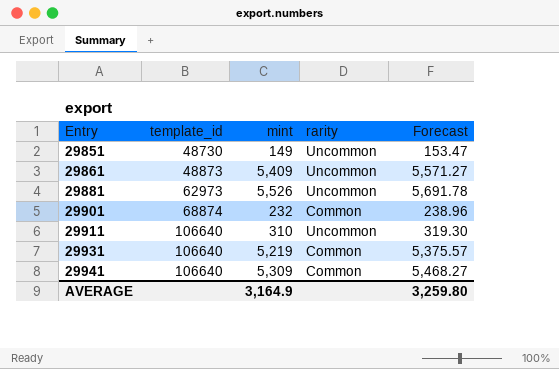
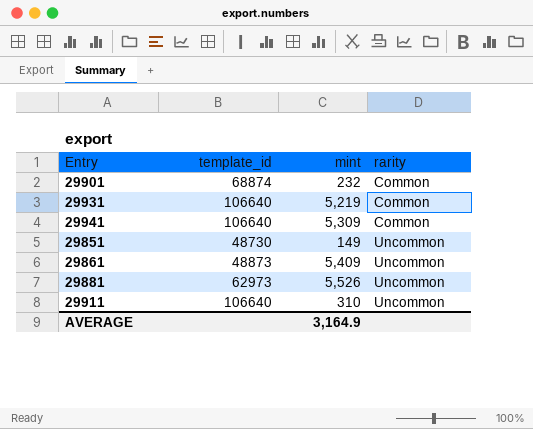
row order: Entry ascending -> rarity ascending
column Forecast | formula: [mint] * 1.03 -> none

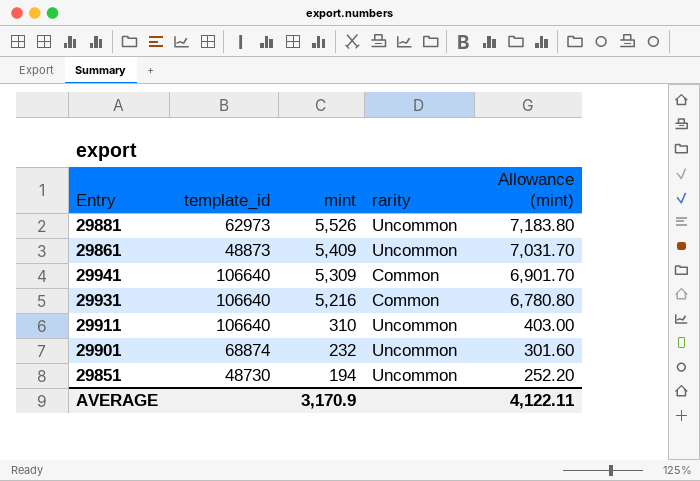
row order: rarity ascending -> mint descending
column Allowance (mint) | formula: none -> [mint] * 1.3
29931 | mint: 5,219 -> 5,216
29901 | rarity: Common -> Uncommon
29851 | mint: 149 -> 194
AVERAGE | mint: 3,164.9 -> 3,170.9

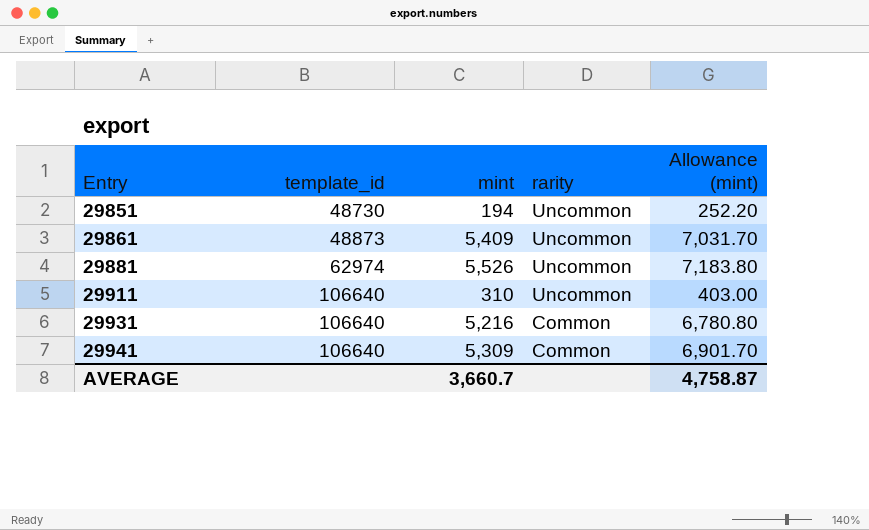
row order: mint descending -> Entry ascending
row 29901: 68874 | 232 | Uncommon | 301.60 -> none
29881 | template_id: 62973 -> 62974
AVERAGE | mint: 3,170.9 -> 3,660.7
AVERAGE | Allowance (mint): 4,122.11 -> 4,758.87

